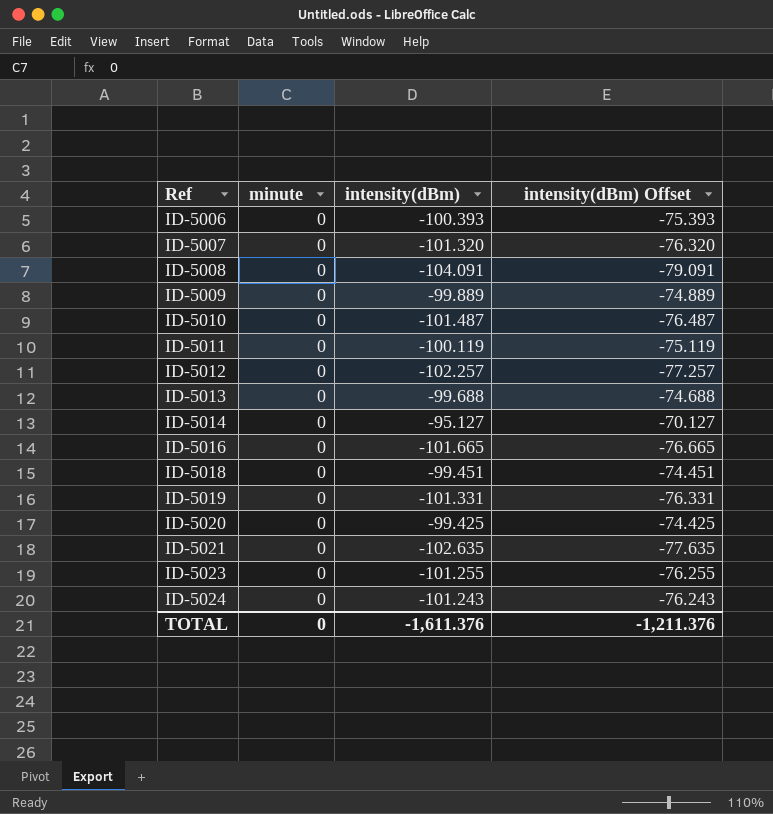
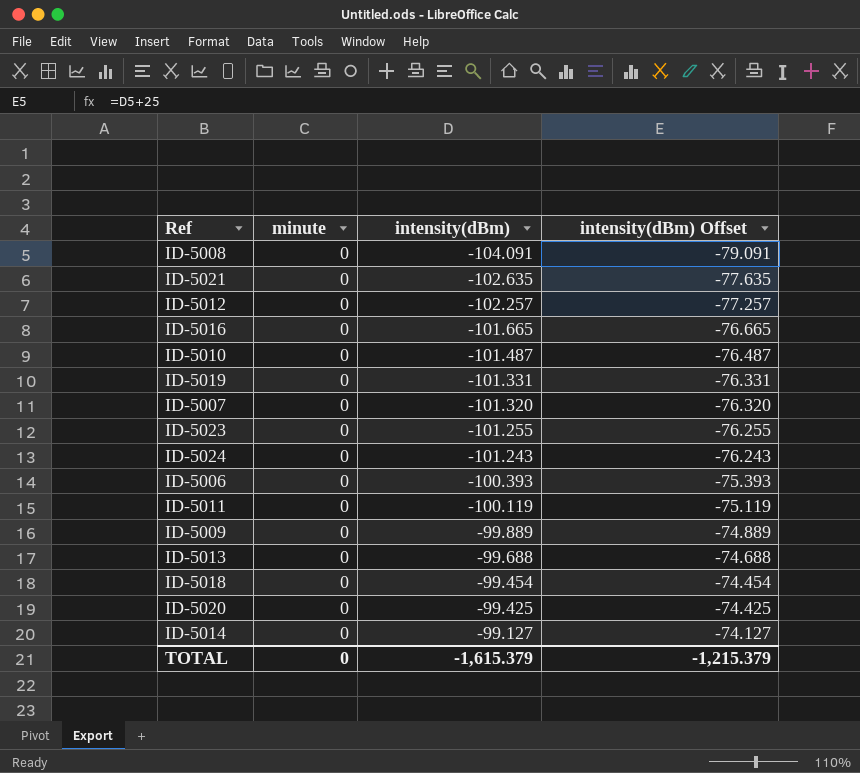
row order: Ref ascending -> intensity(dBm) ascending
ID-5018 | intensity(dBm): -99.451 -> -99.454
ID-5018 | intensity(dBm) Offset: -74.451 -> -74.454
ID-5014 | intensity(dBm): -95.127 -> -99.127
ID-5014 | intensity(dBm) Offset: -70.127 -> -74.127
TOTAL | intensity(dBm): -1,611.376 -> -1,615.379
TOTAL | intensity(dBm) Offset: -1,211.376 -> -1,215.379

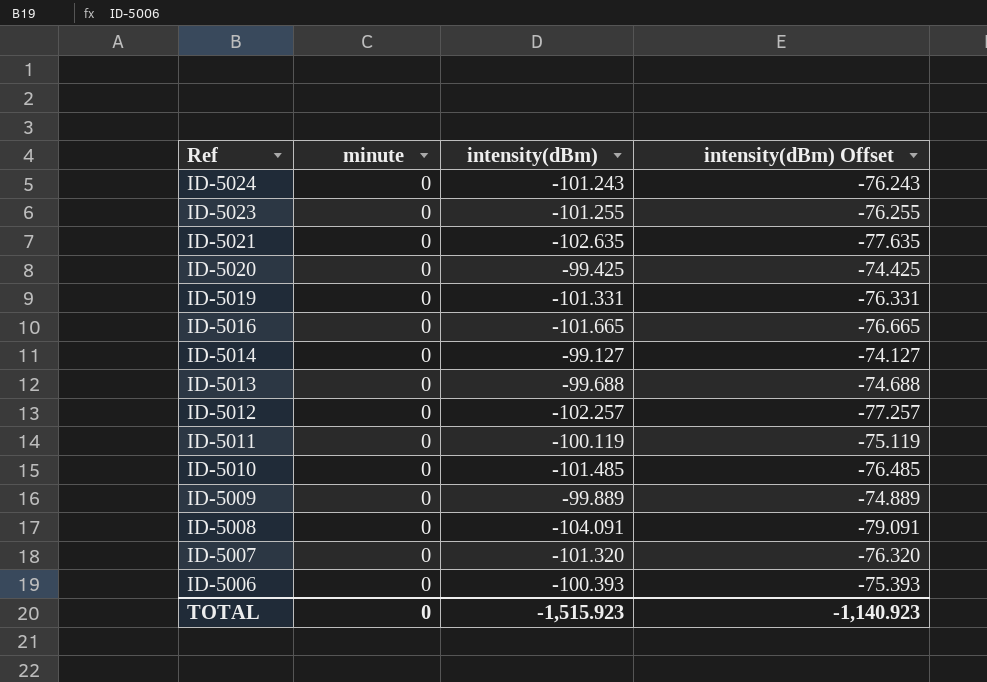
row order: intensity(dBm) ascending -> Ref descending
row ID-5018: 0 | -99.454 | -74.454 -> none
ID-5010 | intensity(dBm): -101.487 -> -101.485
ID-5010 | intensity(dBm) Offset: -76.487 -> -76.485
TOTAL | intensity(dBm): -1,615.379 -> -1,515.923
TOTAL | intensity(dBm) Offset: -1,215.379 -> -1,140.923

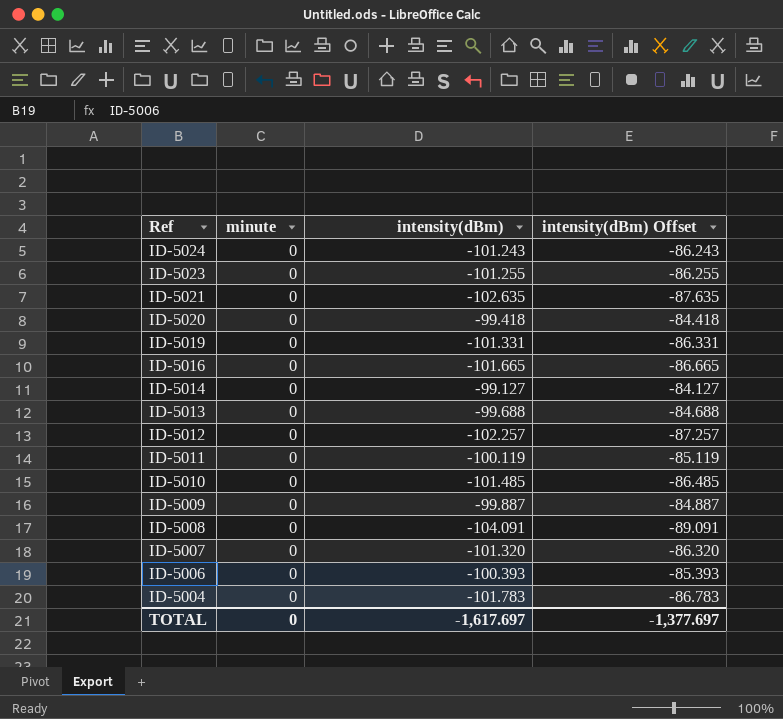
column intensity(dBm) Offset | formula: [intensity(dBm)] + 25 -> [intensity(dBm)] + 15
ID-5020 | intensity(dBm): -99.425 -> -99.418
ID-5009 | intensity(dBm): -99.889 -> -99.887
row ID-5004: none -> 0 | -101.783 | -86.783
TOTAL | intensity(dBm): -1,515.923 -> -1,617.697
TOTAL | intensity(dBm) Offset: -1,140.923 -> -1,377.697

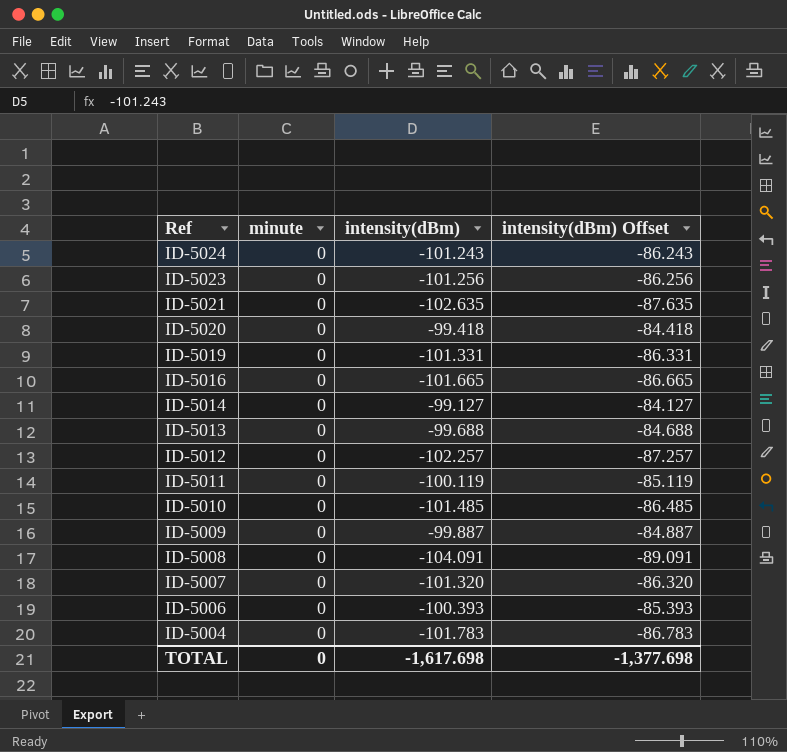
ID-5023 | intensity(dBm): -101.255 -> -101.256
ID-5023 | intensity(dBm) Offset: -86.255 -> -86.256
TOTAL | intensity(dBm): -1,617.697 -> -1,617.698
TOTAL | intensity(dBm) Offset: -1,377.697 -> -1,377.698

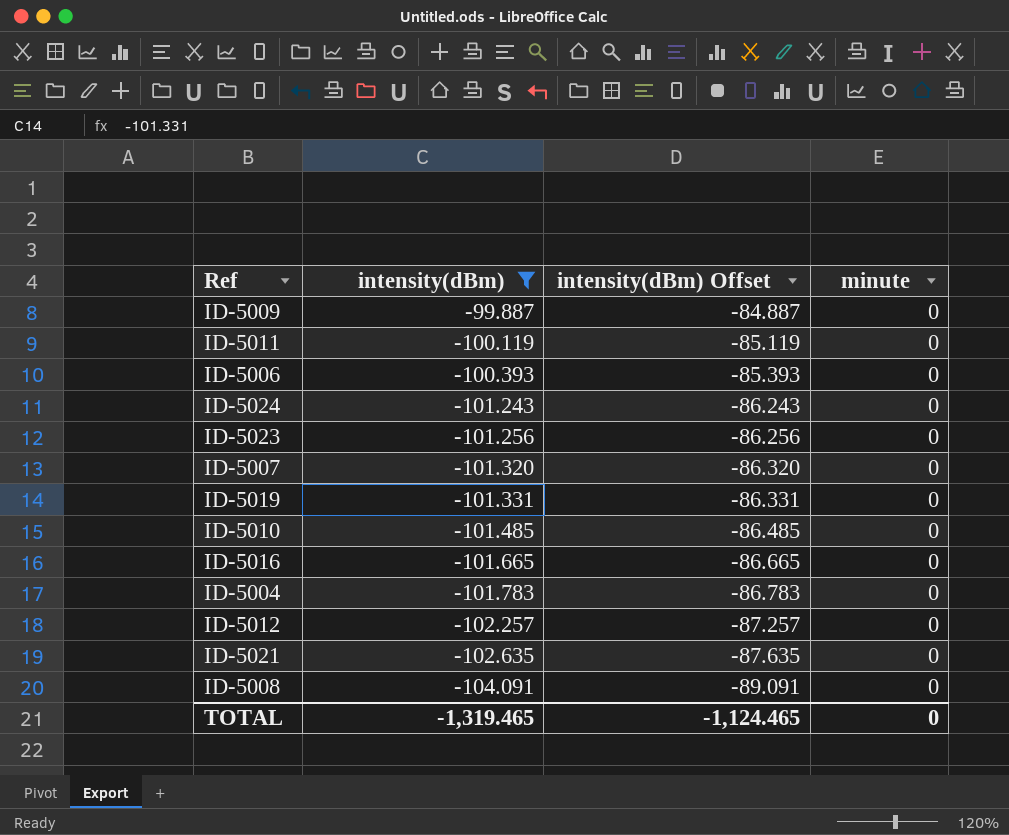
filter: none -> intensity(dBm) <= -99.887
row order: Ref descending -> intensity(dBm) descending
column minute | position: 2 -> 4
TOTAL | intensity(dBm): -1,617.698 -> -1,319.465
TOTAL | intensity(dBm) Offset: -1,377.698 -> -1,124.465

